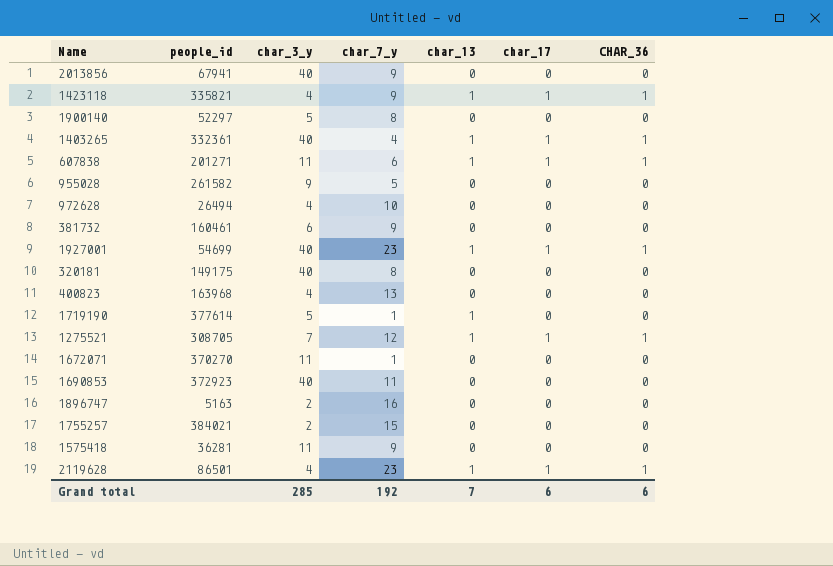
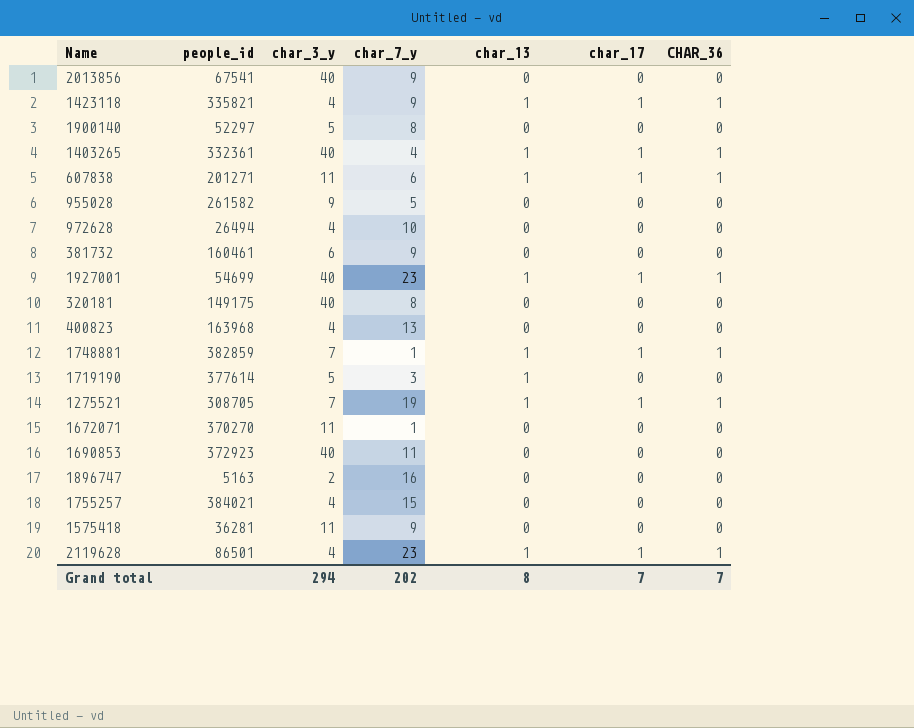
2013856 | people_id: 67941 -> 67541
row 1748881: none -> 382859 | 7 | 1 | 1 | 1 | 1
1719190 | char_7_y: 1 -> 3
1275521 | char_7_y: 12 -> 19
1755257 | char_3_y: 2 -> 4
Grand total | char_3_y: 285 -> 294
Grand total | char_7_y: 192 -> 202
Grand total | char_13: 7 -> 8
Grand total | char_17: 6 -> 7
Grand total | CHAR_36: 6 -> 7

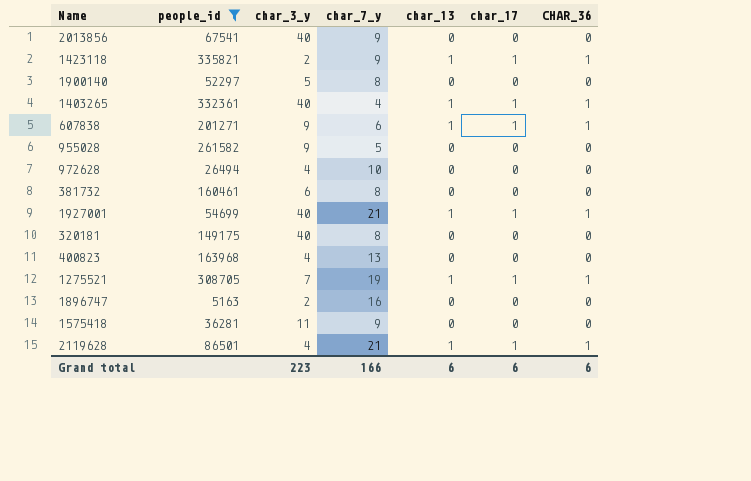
filter: none -> people_id <= 335821
1423118 | char_3_y: 4 -> 2
607838 | char_3_y: 11 -> 9
381732 | char_7_y: 9 -> 8
1927001 | char_7_y: 23 -> 21
2119628 | char_7_y: 23 -> 21
Grand total | char_3_y: 294 -> 223
Grand total | char_7_y: 202 -> 166
Grand total | char_13: 8 -> 6
Grand total | char_17: 7 -> 6
Grand total | CHAR_36: 7 -> 6

